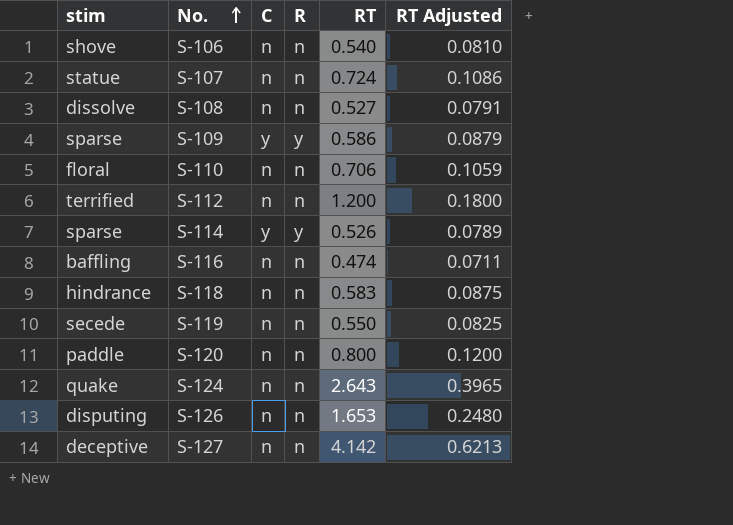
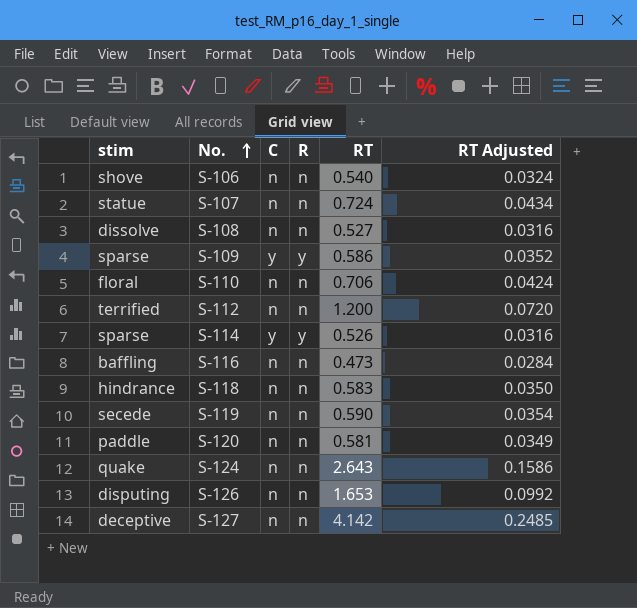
column RT Adjusted | formula: [RT] * 0.15 -> [RT] * 0.06
S-116 | RT: 0.474 -> 0.473
S-119 | RT: 0.550 -> 0.590
S-120 | RT: 0.800 -> 0.581

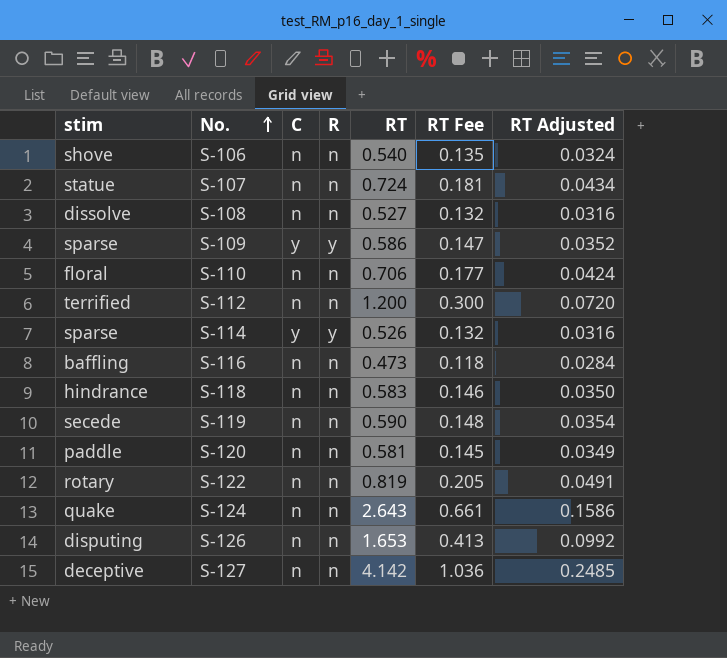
column RT Fee | formula: none -> [RT] * 0.25
row S-122: none -> rotary | n | n | 0.819 | 0.205 | 0.0491

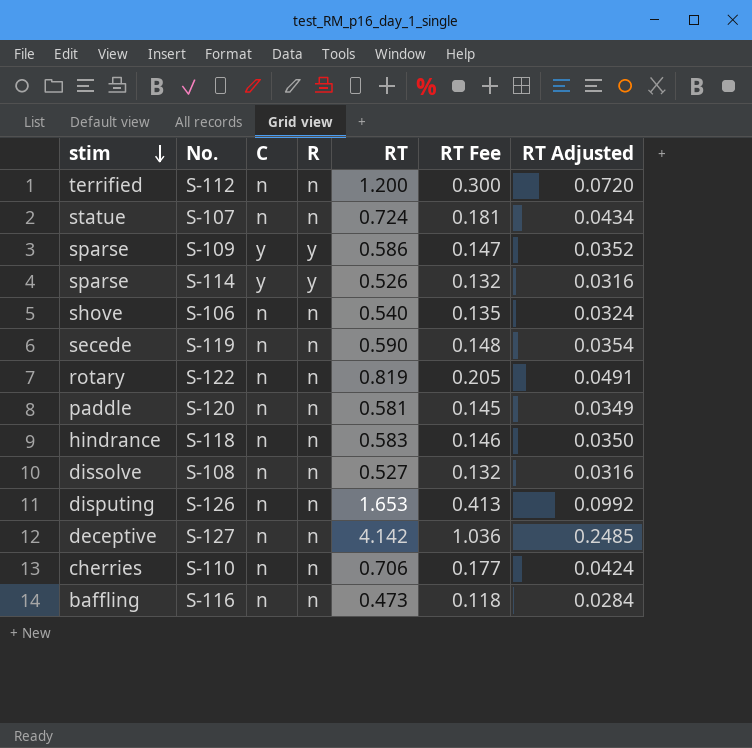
row order: No. ascending -> stim descending
row S-124: quake | n | n | 2.643 | 0.661 | 0.1586 -> none
S-110 | stim: floral -> cherries

